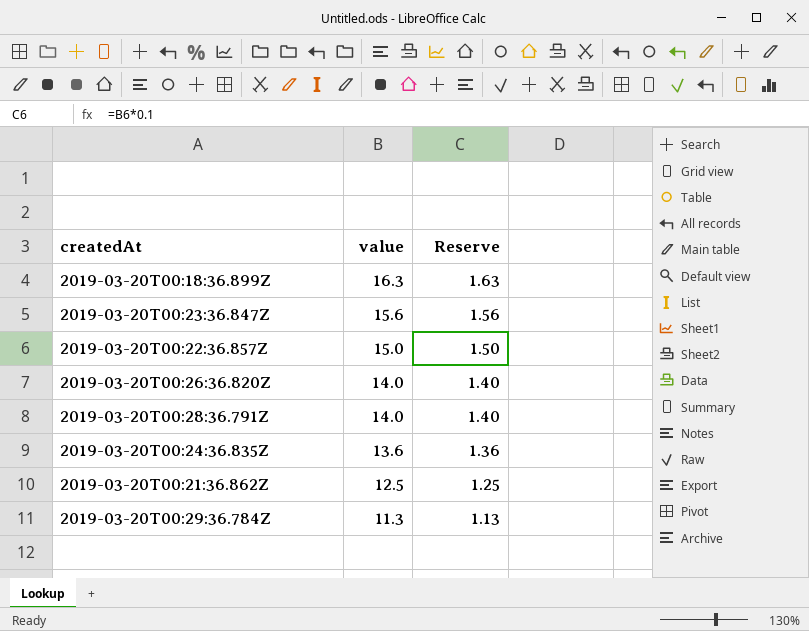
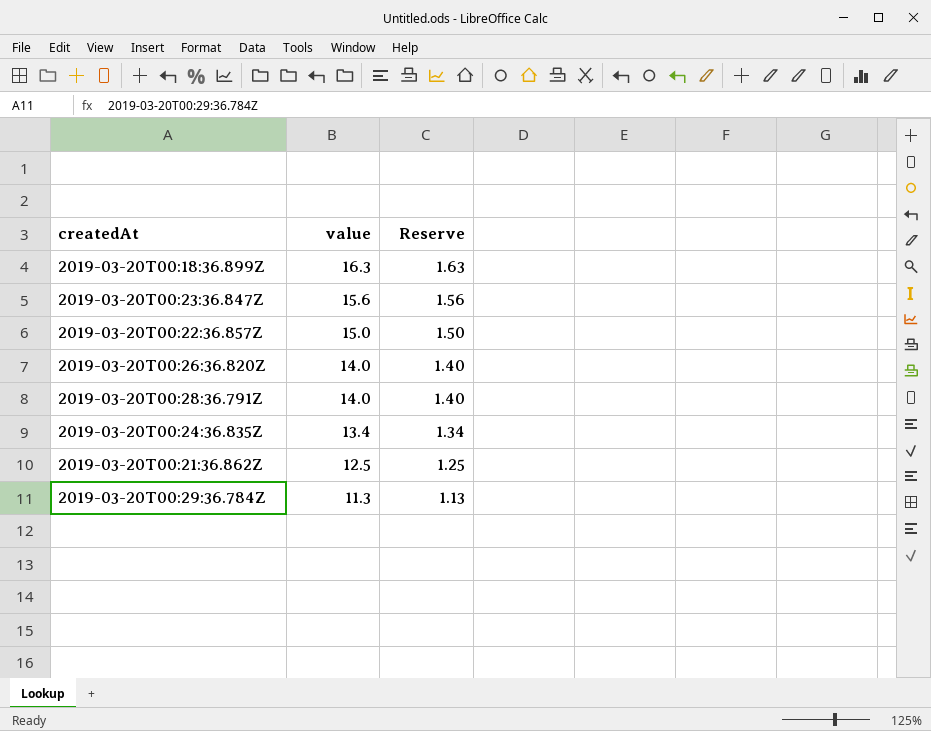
2019-03-20T00:24:36.835Z | value: 13.6 -> 13.4
2019-03-20T00:24:36.835Z | Reserve: 1.36 -> 1.34

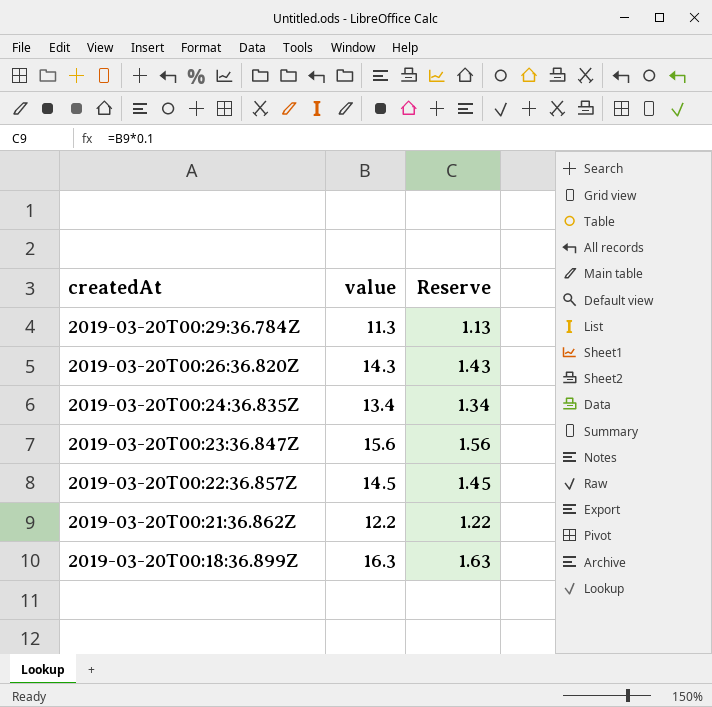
row order: value descending -> createdAt descending
row 2019-03-20T00:28:36.791Z: 14.0 | 1.40 -> none
2019-03-20T00:26:36.820Z | value: 14.0 -> 14.3
2019-03-20T00:26:36.820Z | Reserve: 1.40 -> 1.43
2019-03-20T00:22:36.857Z | value: 15.0 -> 14.5
2019-03-20T00:22:36.857Z | Reserve: 1.50 -> 1.45
2019-03-20T00:21:36.862Z | value: 12.5 -> 12.2
2019-03-20T00:21:36.862Z | Reserve: 1.25 -> 1.22

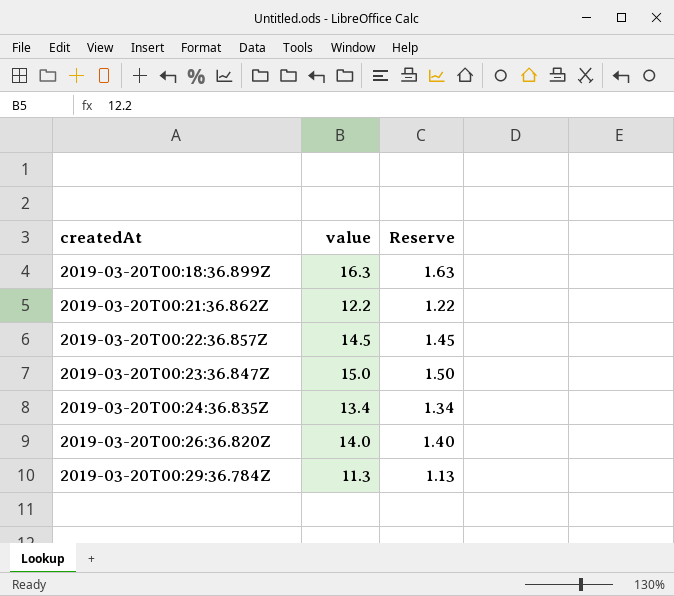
row order: createdAt descending -> createdAt ascending
2019-03-20T00:23:36.847Z | value: 15.6 -> 15.0
2019-03-20T00:23:36.847Z | Reserve: 1.56 -> 1.50
2019-03-20T00:26:36.820Z | value: 14.3 -> 14.0
2019-03-20T00:26:36.820Z | Reserve: 1.43 -> 1.40

